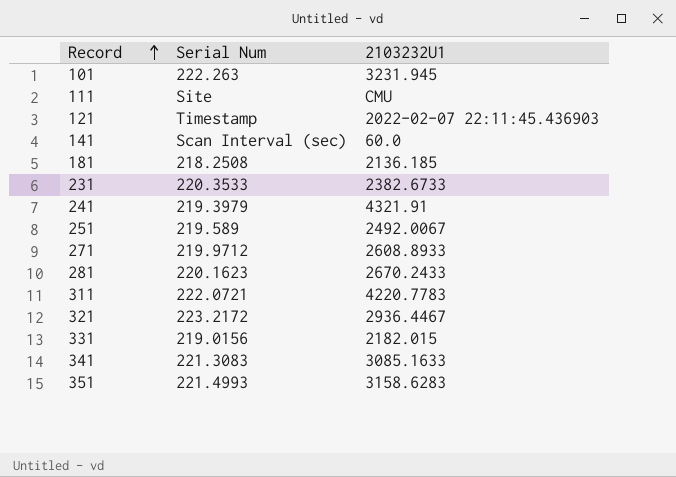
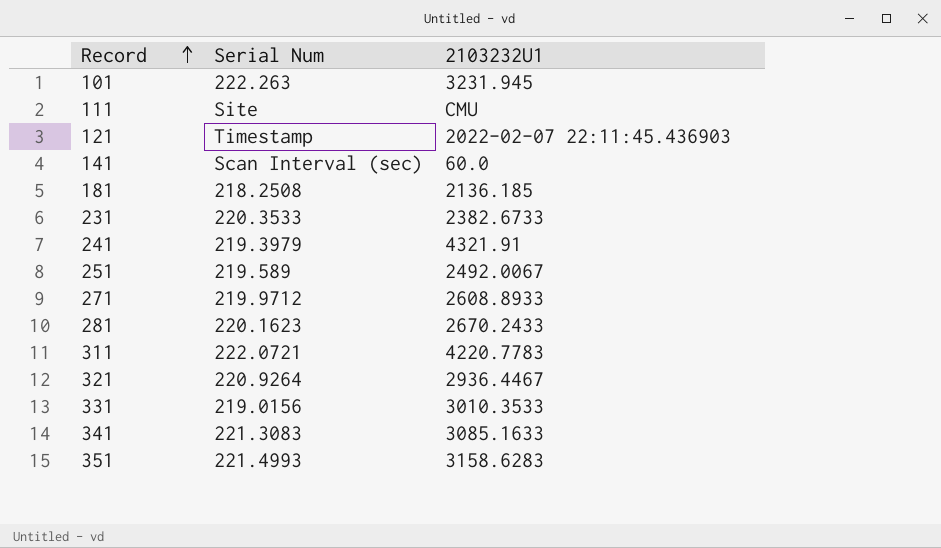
321 | Serial Num: 223.2172 -> 220.9264
331 | 2103232U1: 2182.015 -> 3010.3533

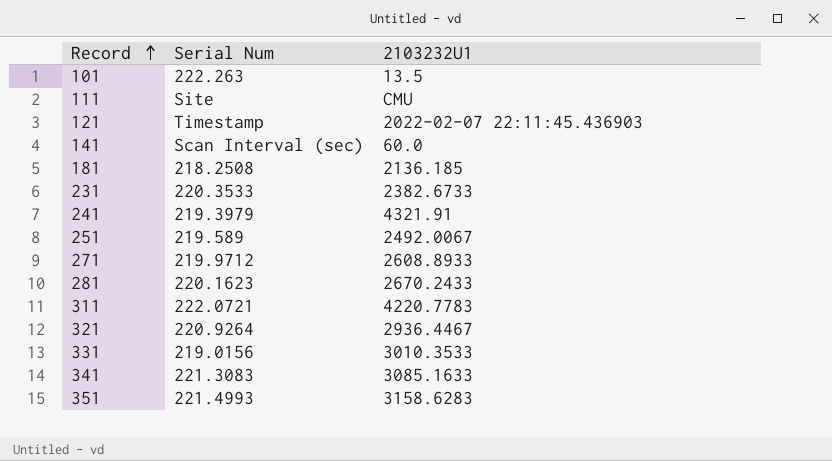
101 | 2103232U1: 3231.945 -> 13.5

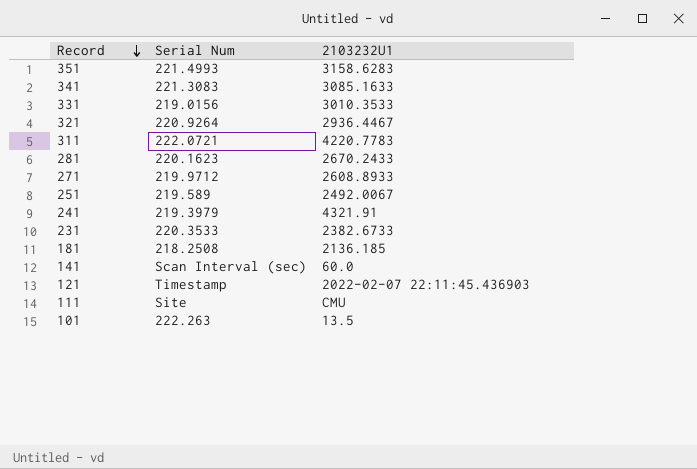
row order: Record ascending -> Record descending

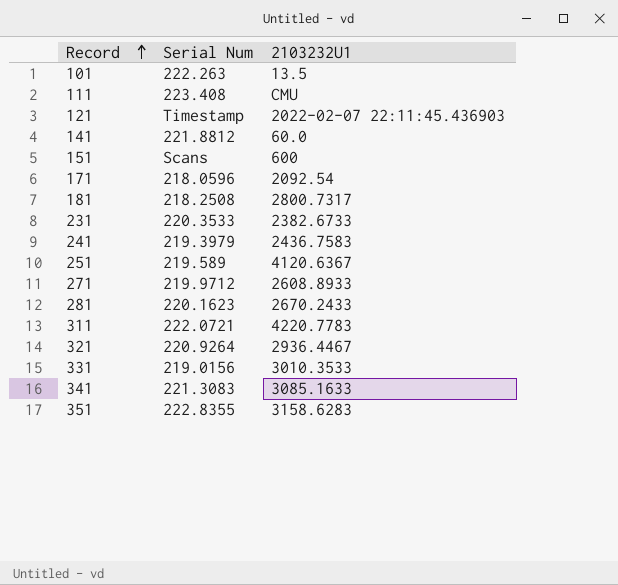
row order: Record descending -> Record ascending
111 | Serial Num: Site -> 223.408
141 | Serial Num: Scan Interval (sec) -> 221.8812
row 151: none -> Scans | 600
row 171: none -> 218.0596 | 2092.54
181 | 2103232U1: 2136.185 -> 2800.7317
241 | 2103232U1: 4321.91 -> 2436.7583
251 | 2103232U1: 2492.0067 -> 4120.6367
351 | Serial Num: 221.4993 -> 222.8355

